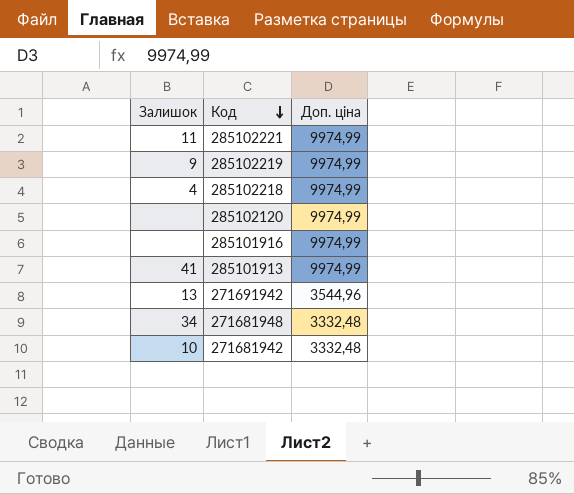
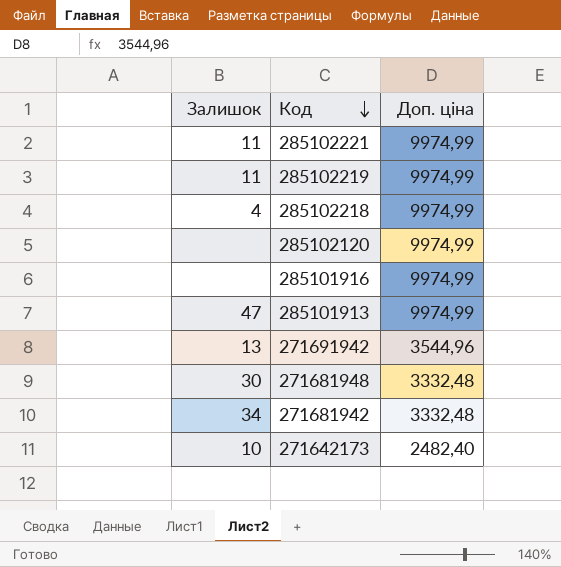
285102219 | Залишок: 9 -> 11
285101913 | Залишок: 41 -> 47
271681948 | Залишок: 34 -> 30
271681942 | Залишок: 10 -> 34
row 271642173: none -> 10 | 2482,40

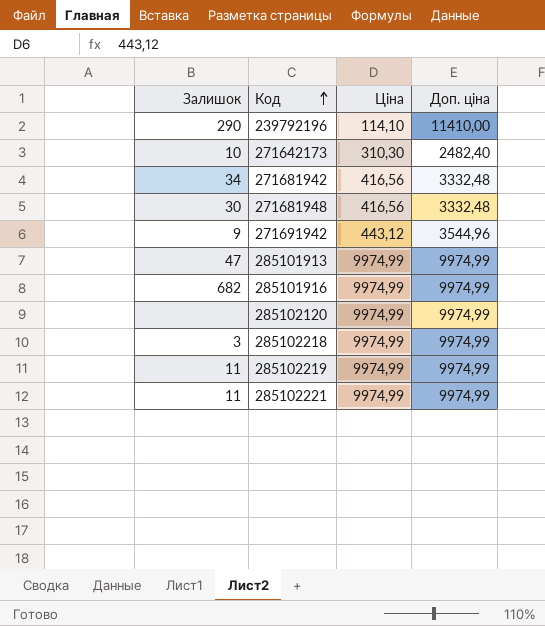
row order: Код descending -> Код ascending
column Ціна | position: none -> 3
row 239792196: none -> 290 | 114,10 | 11410,00
271691942 | Залишок: 13 -> 9
285101916 | Залишок: none -> 682
285102218 | Залишок: 4 -> 3

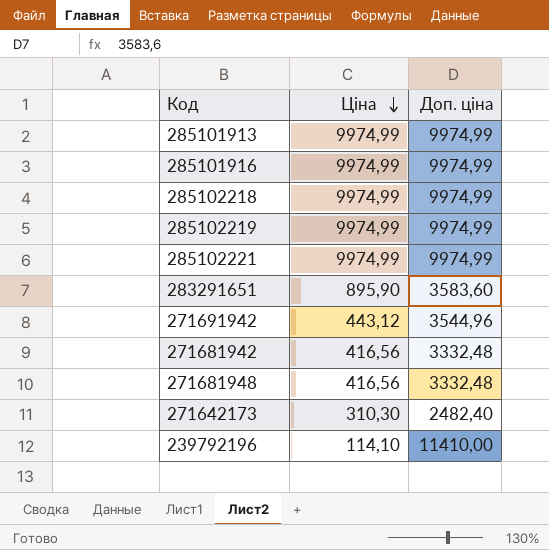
row order: Код ascending -> Ціна descending
column Залишок | position: 1 -> none
row 285102120: none | 9974,99 | 9974,99 -> none
row 283291651: none -> 895,90 | 3583,60

